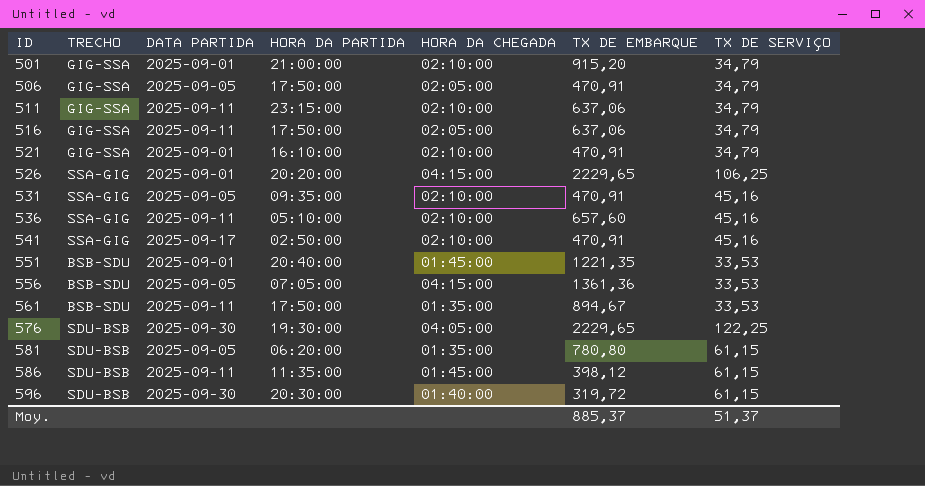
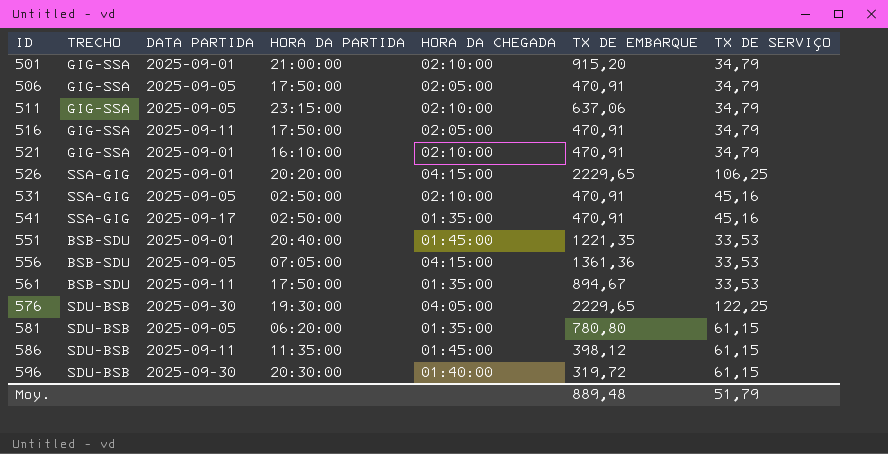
row 536: SSA-GIG | 2025-09-11 | 05:10:00 | 02:10:00 | 657,60 | 45,16 -> none
511 | DATA PARTIDA: 2025-09-11 -> 2025-09-05
516 | TX DE EMBARQUE: 637,06 -> 470,91
531 | HORA DA PARTIDA: 09:35:00 -> 02:50:00
541 | HORA DA CHEGADA: 02:10:00 -> 01:35:00
Moy. | TX DE EMBARQUE: 885,37 -> 889,48
Moy. | TX DE SERVIÇO: 51,37 -> 51,79

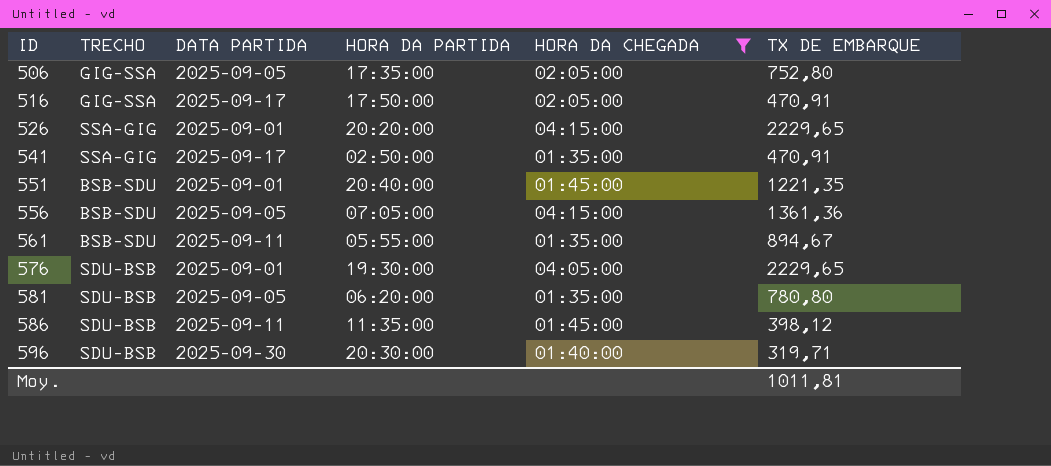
filter: none -> HORA DA CHEGADA != 02:10:00
column TX DE SERVIÇO | position: 7 -> none
506 | HORA DA PARTIDA: 17:50:00 -> 17:35:00
506 | TX DE EMBARQUE: 470,91 -> 752,80
516 | DATA PARTIDA: 2025-09-11 -> 2025-09-17
561 | HORA DA PARTIDA: 17:50:00 -> 05:55:00
576 | DATA PARTIDA: 2025-09-30 -> 2025-09-01
596 | TX DE EMBARQUE: 319,72 -> 319,71
Moy. | TX DE EMBARQUE: 889,48 -> 1011,81

